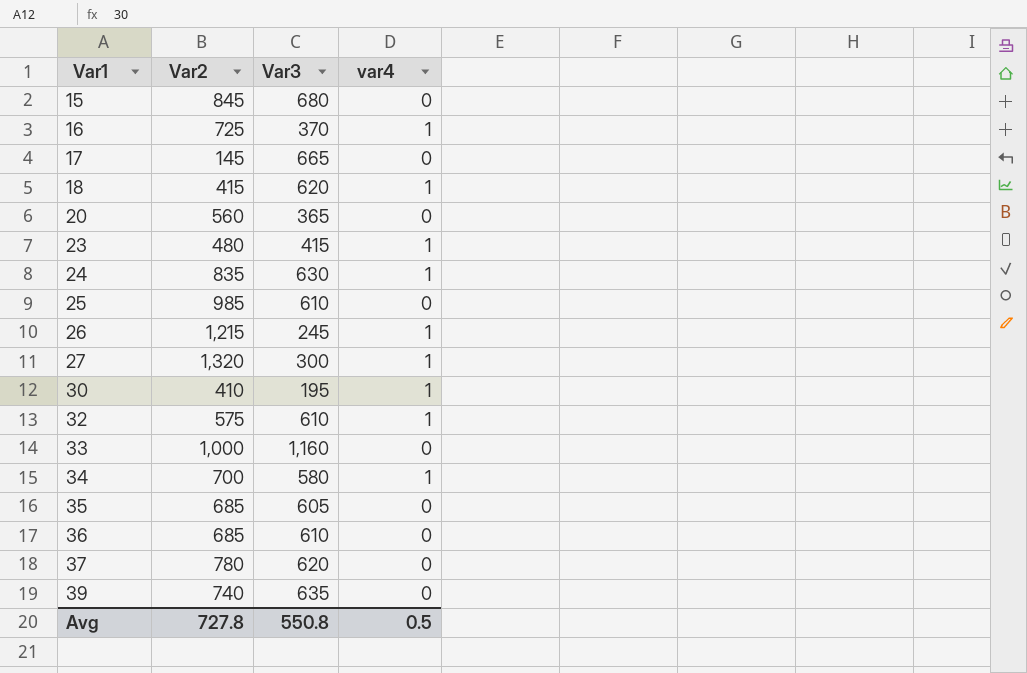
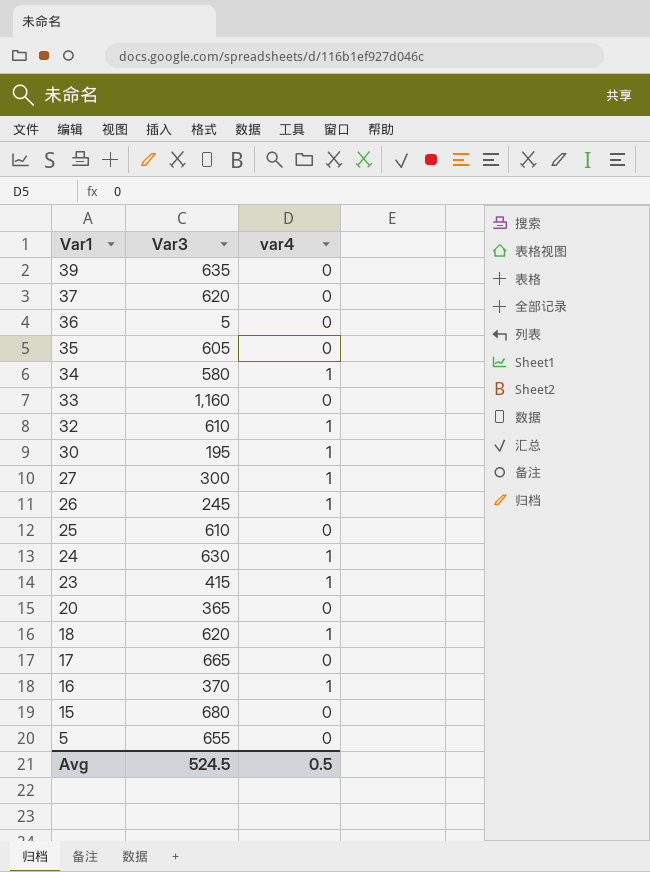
row order: Var1 ascending -> Var1 descending
column Var2 | position: 2 -> none
36 | Var3: 610 -> 5
row 5: none -> 655 | 0
Avg | Var3: 550.8 -> 524.5

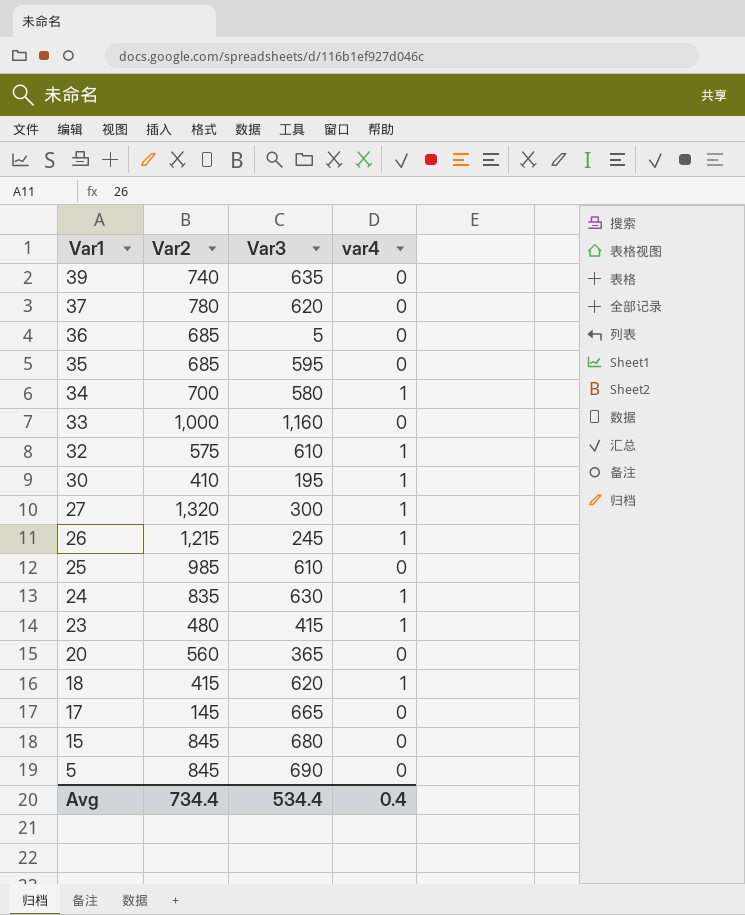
column Var2 | position: none -> 2
row 16: 370 | 1 -> none
35 | Var3: 605 -> 595
5 | Var3: 655 -> 690
Avg | Var3: 524.5 -> 534.4
Avg | var4: 0.5 -> 0.4

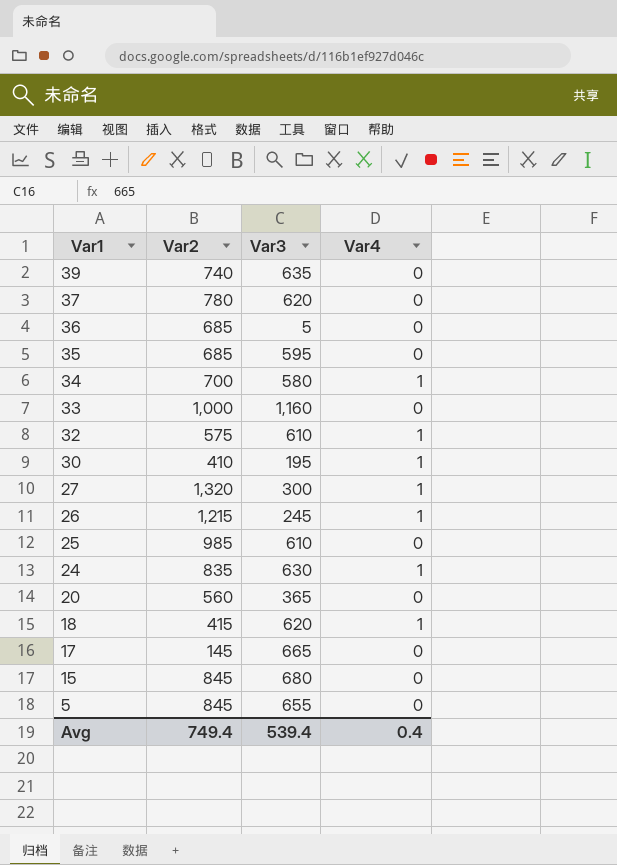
column name: var4 -> Var4
row 23: 480 | 415 | 1 -> none
5 | Var3: 690 -> 655
Avg | Var2: 734.4 -> 749.4
Avg | Var3: 534.4 -> 539.4

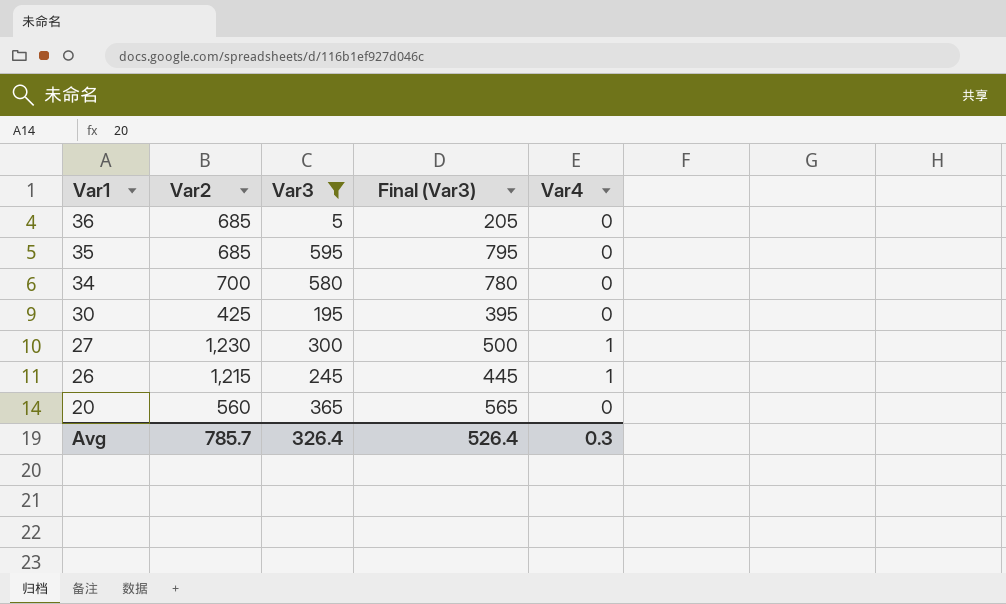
filter: none -> Var3 <= 595
column Final (Var3) | formula: none -> [Var3] + 200
34 | Var4: 1 -> 0
30 | Var2: 410 -> 425
30 | Var4: 1 -> 0
27 | Var2: 1,320 -> 1,230
Avg | Var2: 749.4 -> 785.7
Avg | Var3: 539.4 -> 326.4
Avg | Var4: 0.4 -> 0.3

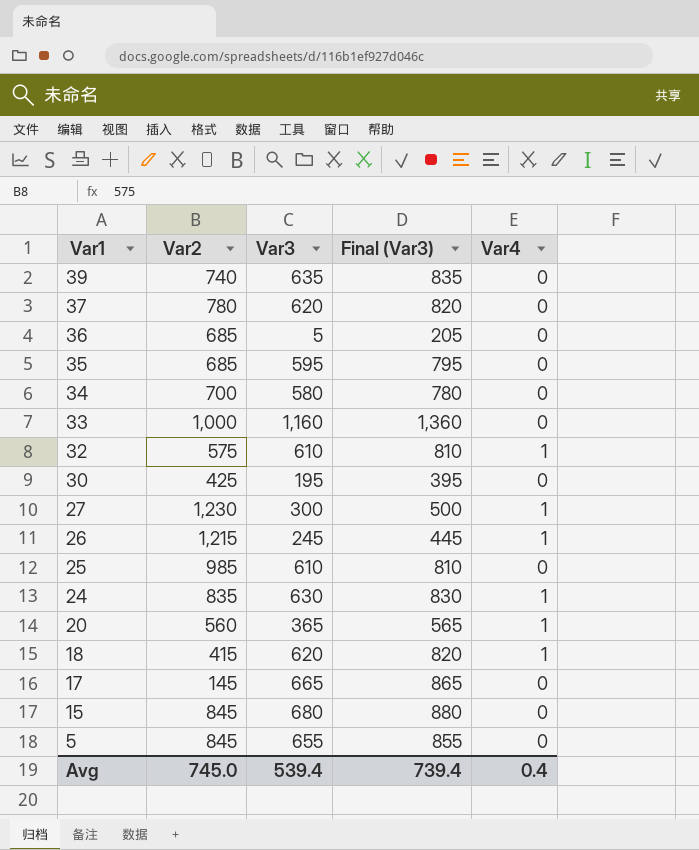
filter: Var3 <= 595 -> none
20 | Var4: 0 -> 1
Avg | Var2: 785.7 -> 745.0
Avg | Var3: 326.4 -> 539.4
Avg | Final (Var3): 526.4 -> 739.4
Avg | Var4: 0.3 -> 0.4

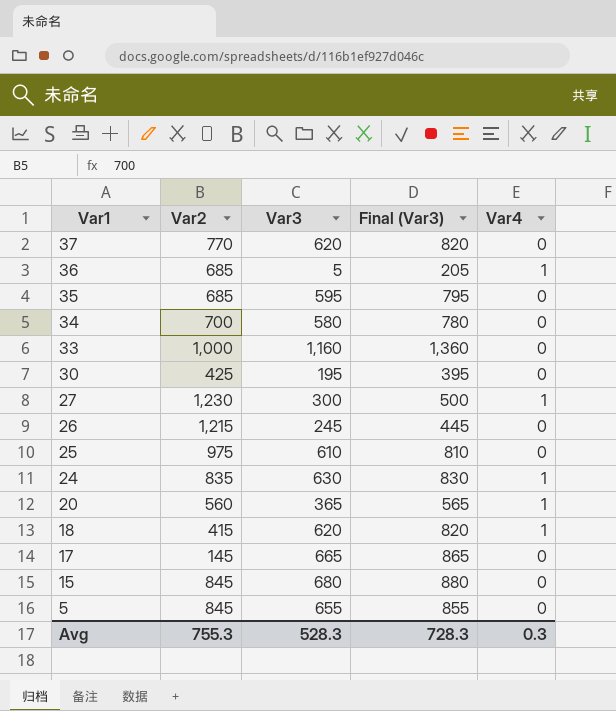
row 39: 740 | 635 | 835 | 0 -> none
row 32: 575 | 610 | 810 | 1 -> none
37 | Var2: 780 -> 770
36 | Var4: 0 -> 1
26 | Var4: 1 -> 0
25 | Var2: 985 -> 975
Avg | Var2: 745.0 -> 755.3
Avg | Var3: 539.4 -> 528.3
Avg | Final (Var3): 739.4 -> 728.3
Avg | Var4: 0.4 -> 0.3

